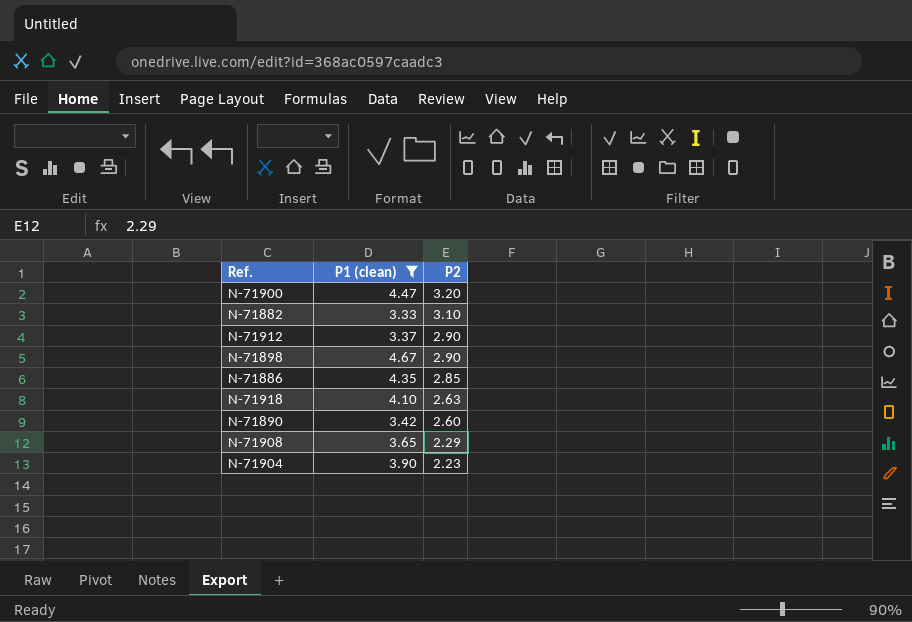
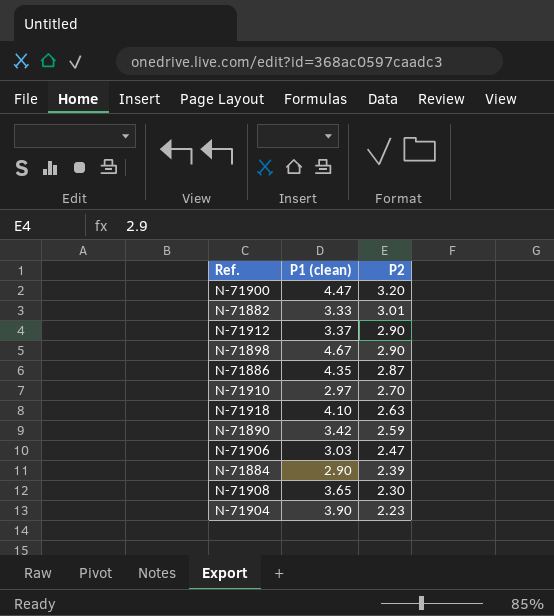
filter: P1 (clean) >= 3.33 -> none
N-71882 | P2: 3.10 -> 3.01
N-71886 | P2: 2.85 -> 2.87
N-71890 | P2: 2.60 -> 2.59
N-71908 | P2: 2.29 -> 2.30

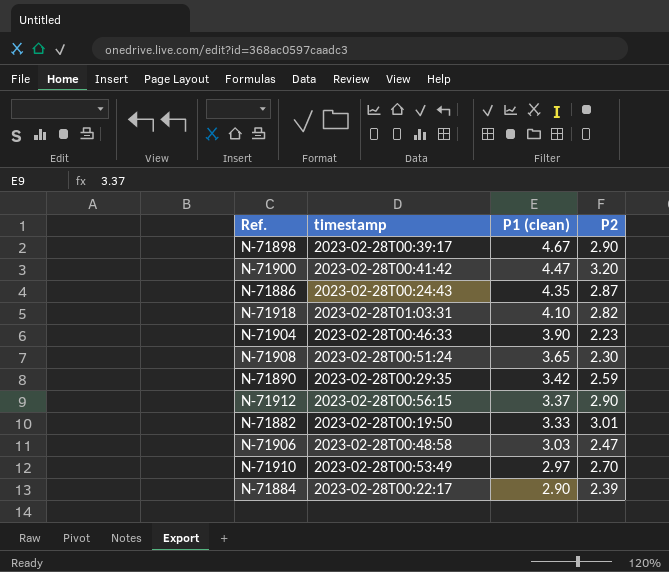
row order: P2 descending -> P1 (clean) descending
column timestamp | position: none -> 2
N-71918 | P2: 2.63 -> 2.82

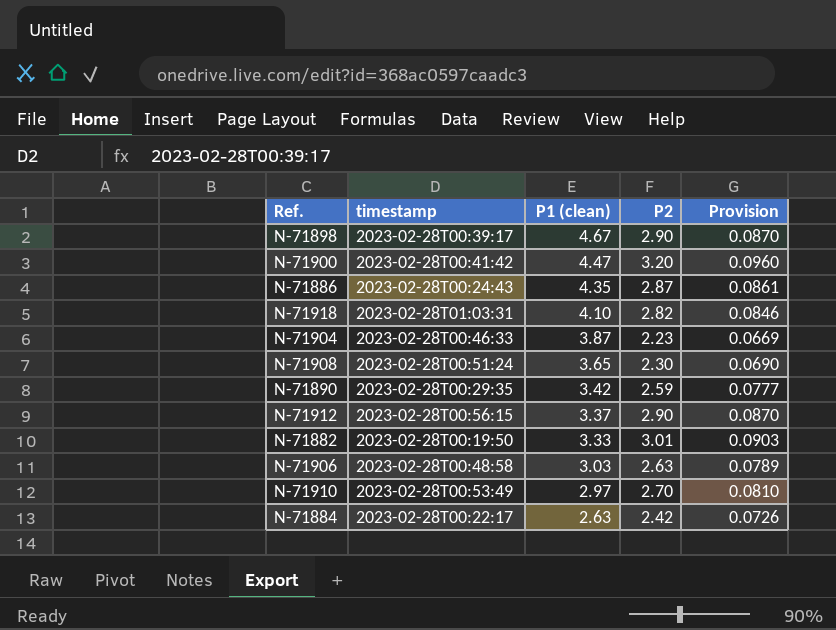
column Provision | formula: none -> [P2] * 0.03
N-71904 | P1 (clean): 3.90 -> 3.87
N-71906 | P2: 2.47 -> 2.63
N-71884 | P1 (clean): 2.90 -> 2.63
N-71884 | P2: 2.39 -> 2.42

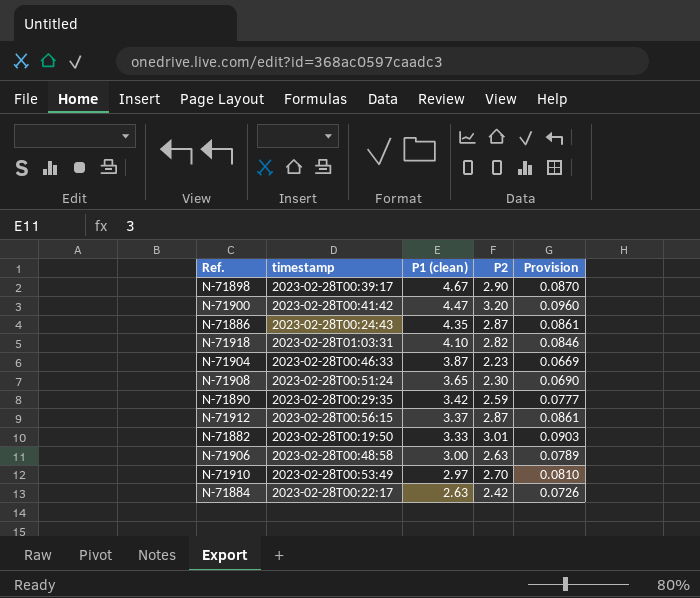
N-71912 | P2: 2.90 -> 2.87
N-71912 | Provision: 0.0870 -> 0.0861
N-71906 | P1 (clean): 3.03 -> 3.00

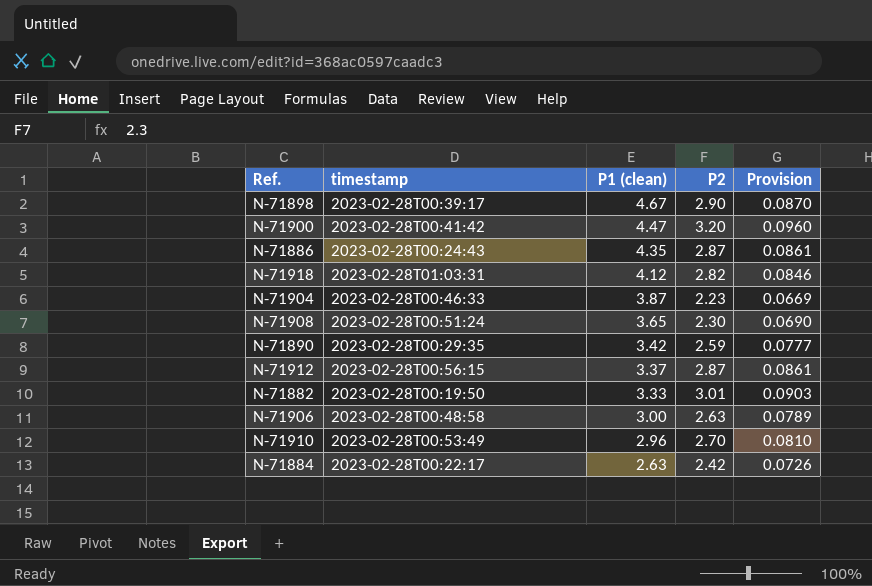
N-71918 | P1 (clean): 4.10 -> 4.12
N-71910 | P1 (clean): 2.97 -> 2.96

